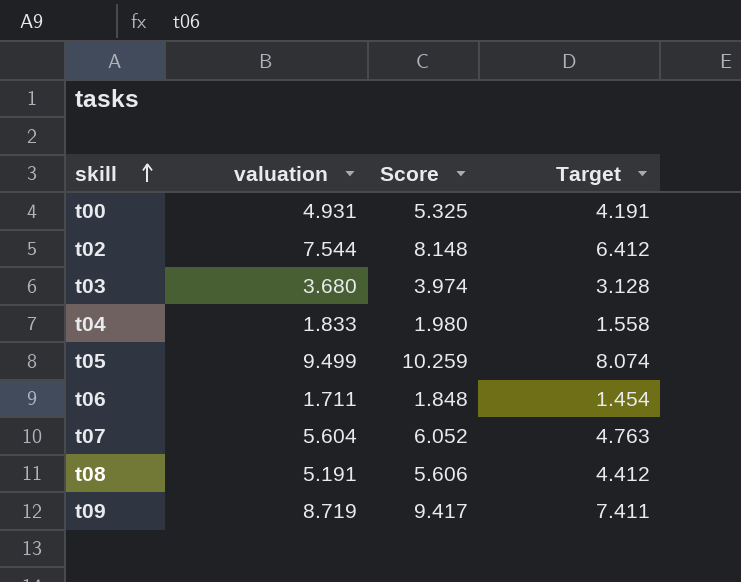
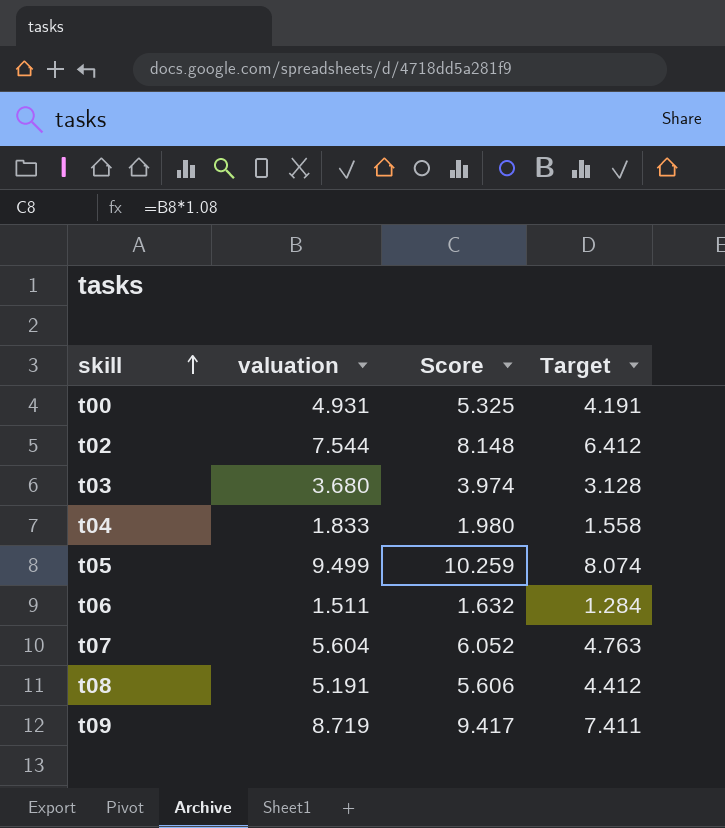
t06 | valuation: 1.711 -> 1.511
t06 | Score: 1.848 -> 1.632
t06 | Target: 1.454 -> 1.284

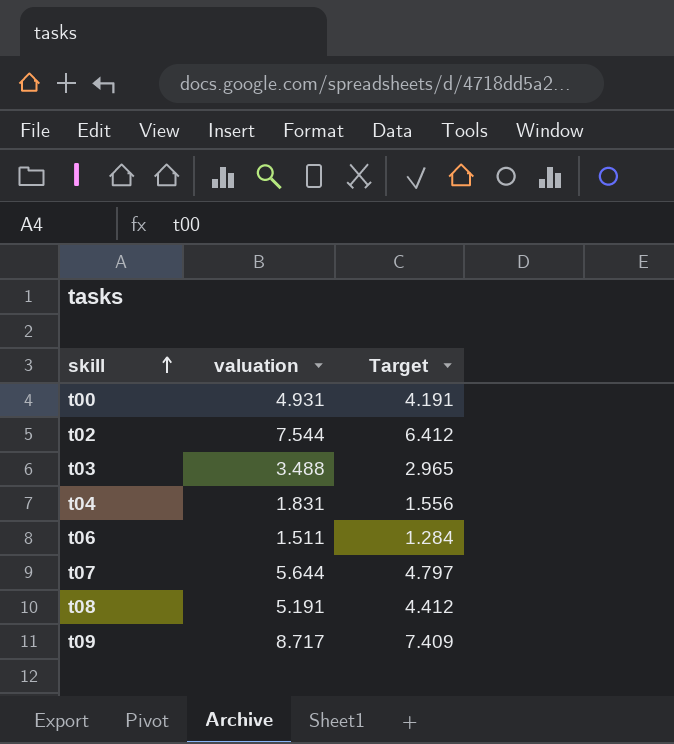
column Score | formula: [valuation] * 1.08 -> none
row t05: 9.499 | 10.259 | 8.074 -> none
t03 | valuation: 3.680 -> 3.488
t03 | Target: 3.128 -> 2.965
t04 | valuation: 1.833 -> 1.831
t04 | Target: 1.558 -> 1.556
t07 | valuation: 5.604 -> 5.644
t07 | Target: 4.763 -> 4.797
t09 | valuation: 8.719 -> 8.717
t09 | Target: 7.411 -> 7.409

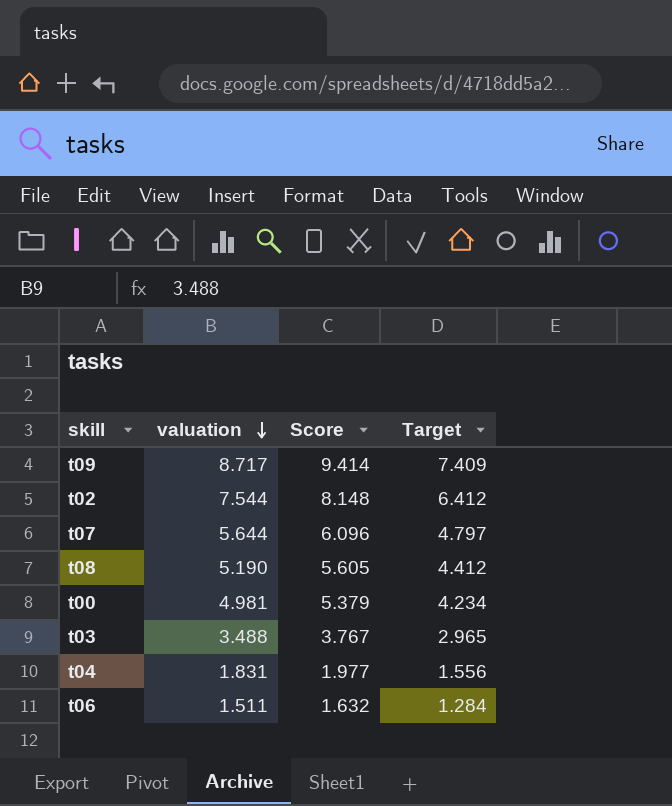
row order: skill ascending -> valuation descending
column Score | formula: none -> [valuation] * 1.08
t08 | valuation: 5.191 -> 5.190
t00 | valuation: 4.931 -> 4.981
t00 | Target: 4.191 -> 4.234

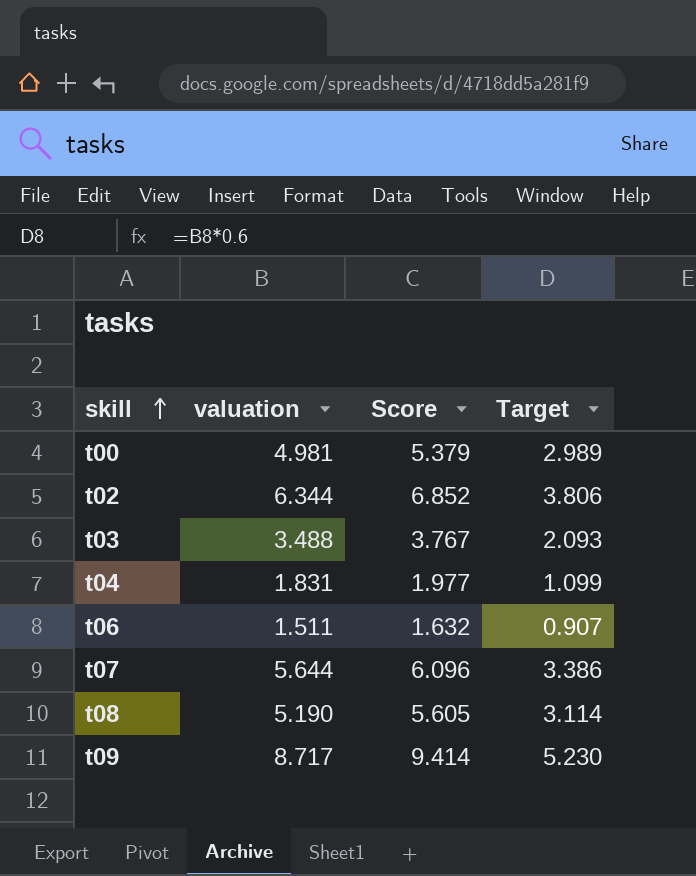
row order: valuation descending -> skill ascending
column Target | formula: [valuation] * 0.85 -> [valuation] * 0.6
t02 | valuation: 7.544 -> 6.344
t02 | Score: 8.148 -> 6.852

